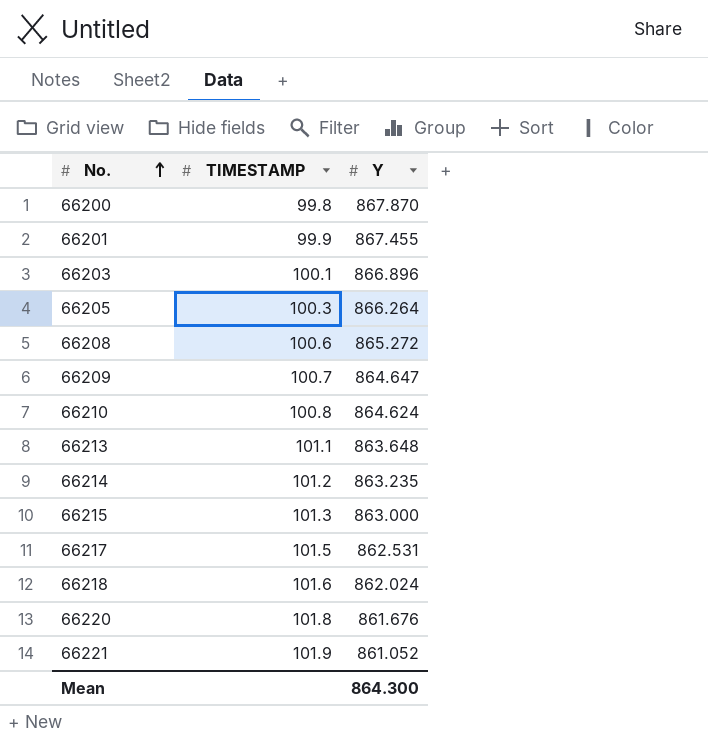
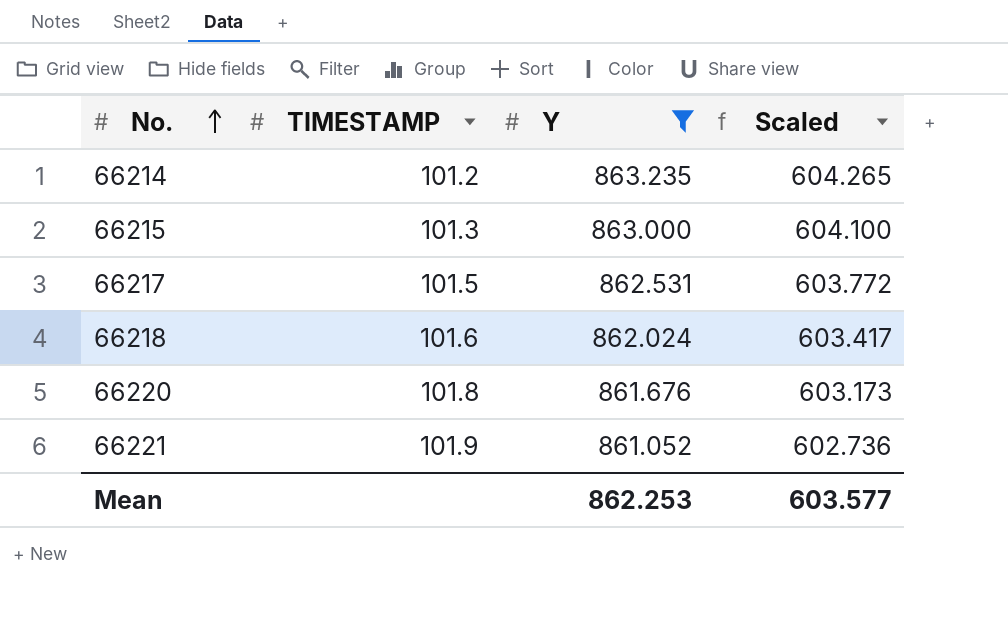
filter: none -> Y <= 863.235
column Scaled | formula: none -> [Y] * 0.7
Mean | Y: 864.300 -> 862.253

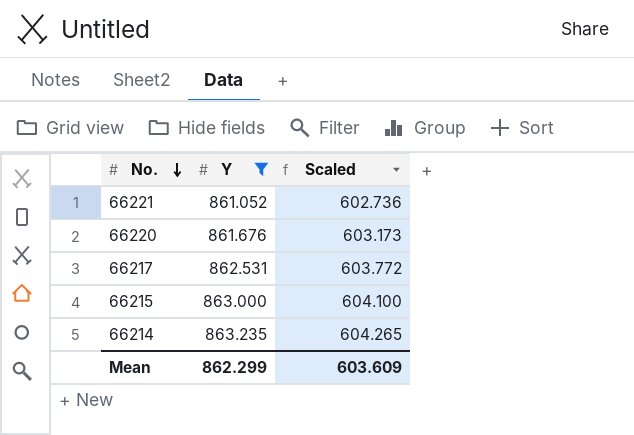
row order: No. ascending -> No. descending
column TIMESTAMP | position: 2 -> none
row 66218: 101.6 | 862.024 | 603.417 -> none
Mean | Y: 862.253 -> 862.299
Mean | Scaled: 603.577 -> 603.609

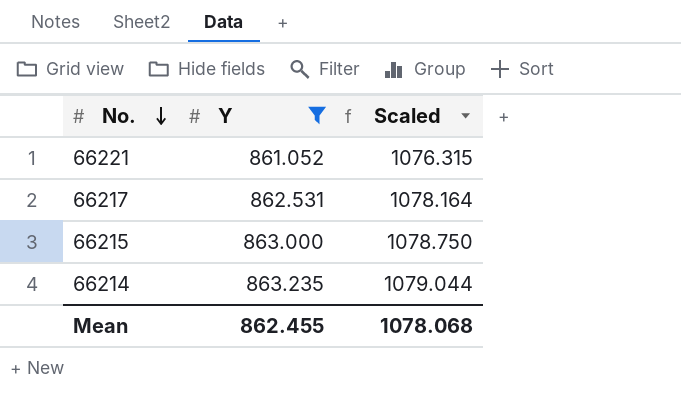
column Scaled | formula: [Y] * 0.7 -> [Y] * 1.25
row 66220: 861.676 | 603.173 -> none
Mean | Y: 862.299 -> 862.455
Mean | Scaled: 603.609 -> 1078.068

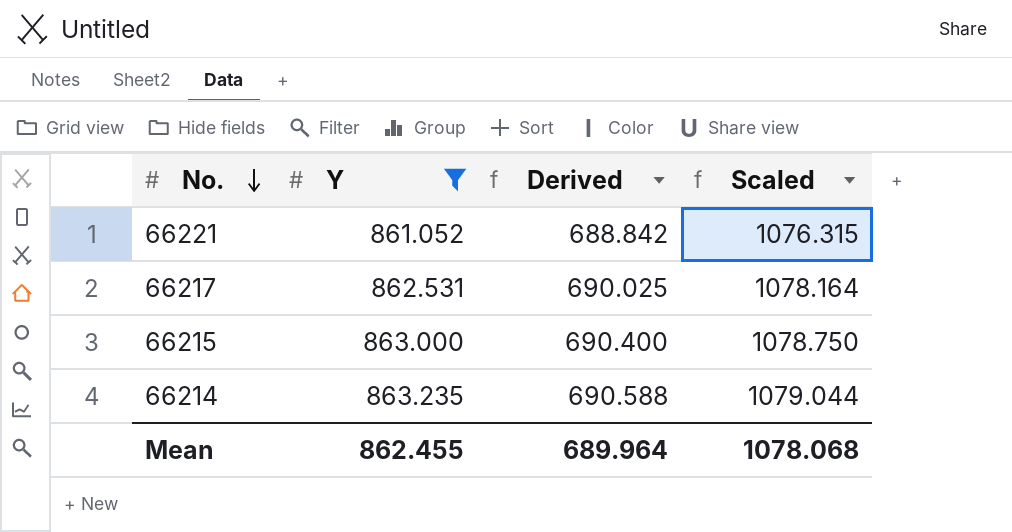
column Derived | formula: none -> [Y] * 0.8

